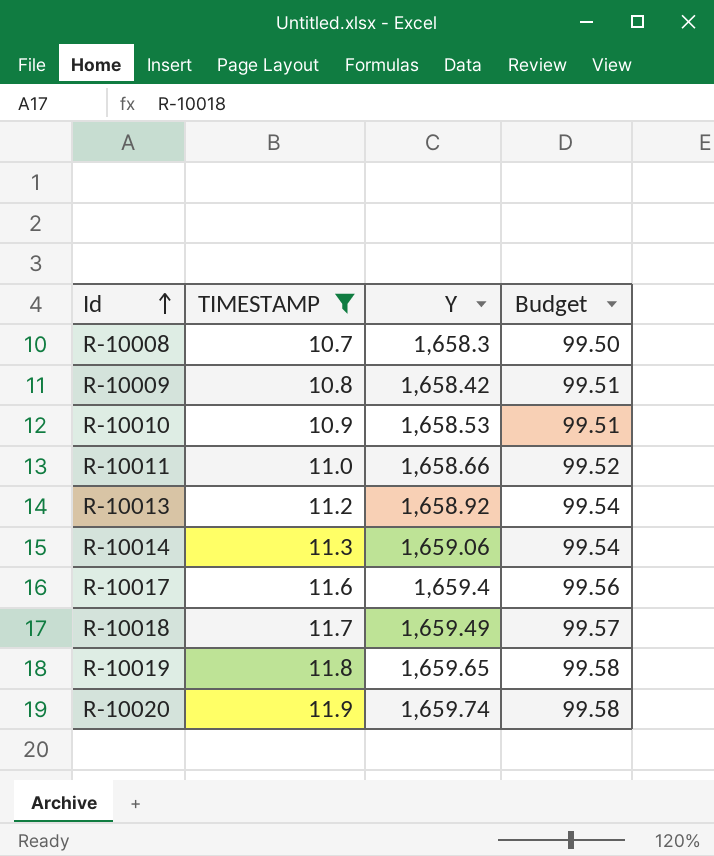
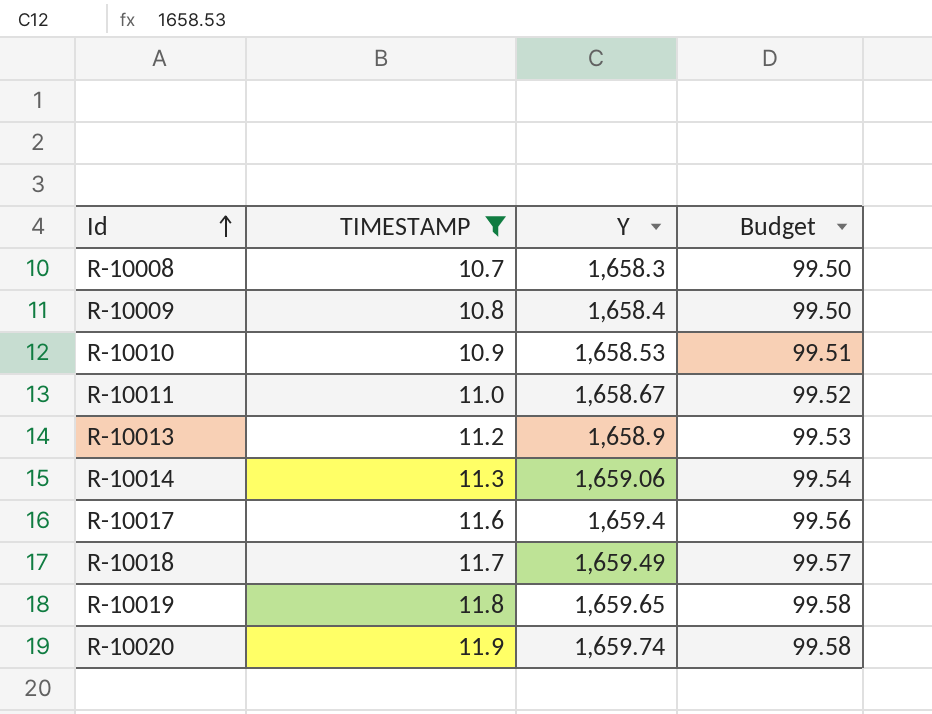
R-10009 | Y: 1,658.42 -> 1,658.4
R-10009 | Budget: 99.51 -> 99.50
R-10011 | Y: 1,658.66 -> 1,658.67
R-10013 | Y: 1,658.92 -> 1,658.9
R-10013 | Budget: 99.54 -> 99.53

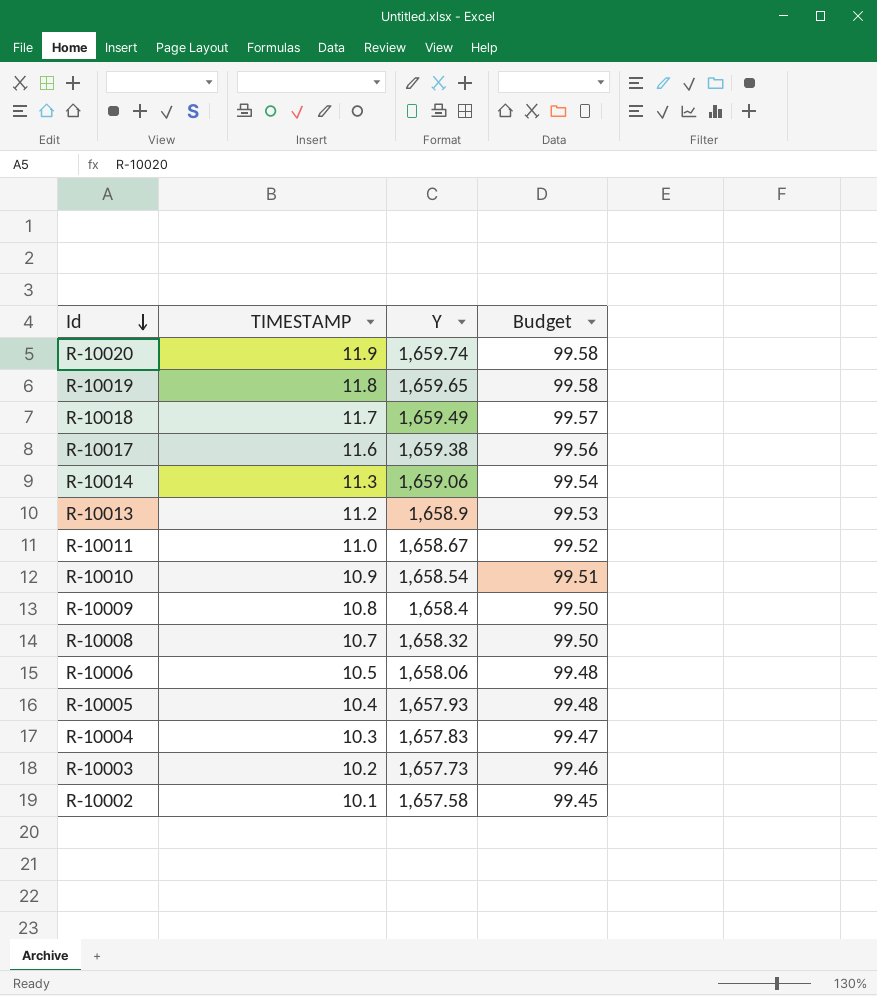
filter: TIMESTAMP >= 10.7 -> none
row order: Id ascending -> Id descending
R-10017 | Y: 1,659.4 -> 1,659.38
R-10010 | Y: 1,658.53 -> 1,658.54
R-10008 | Y: 1,658.3 -> 1,658.32

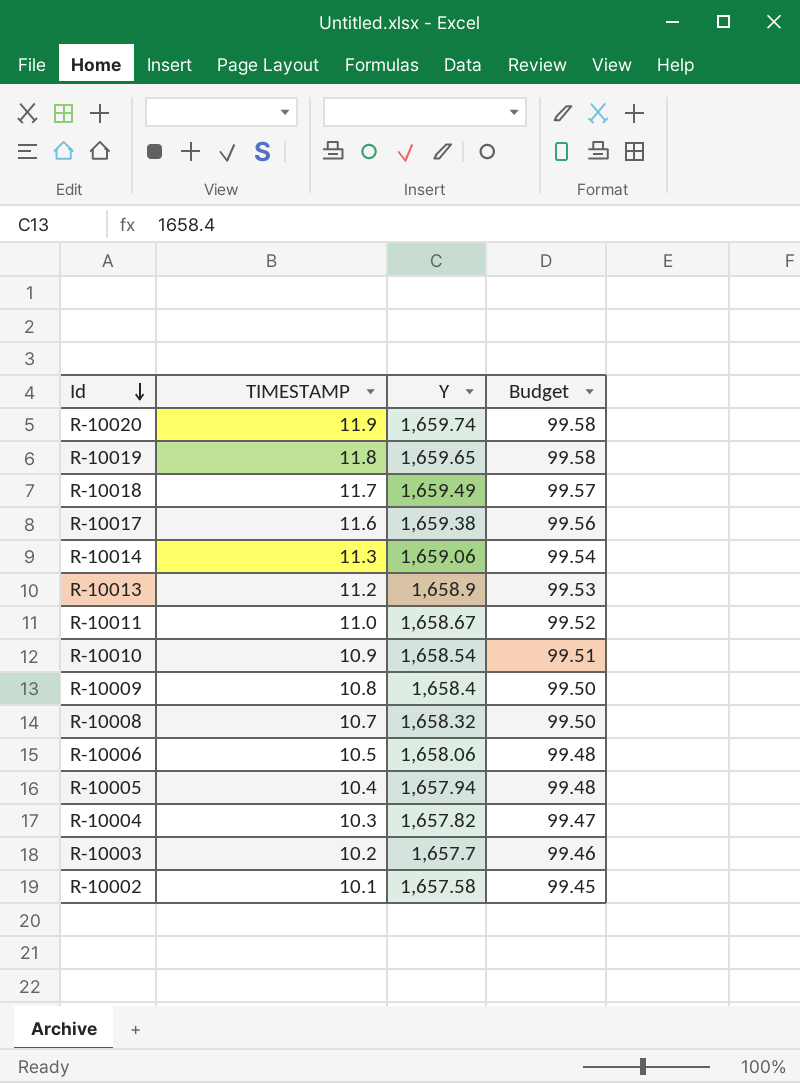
R-10005 | Y: 1,657.93 -> 1,657.94
R-10004 | Y: 1,657.83 -> 1,657.82
R-10003 | Y: 1,657.73 -> 1,657.7

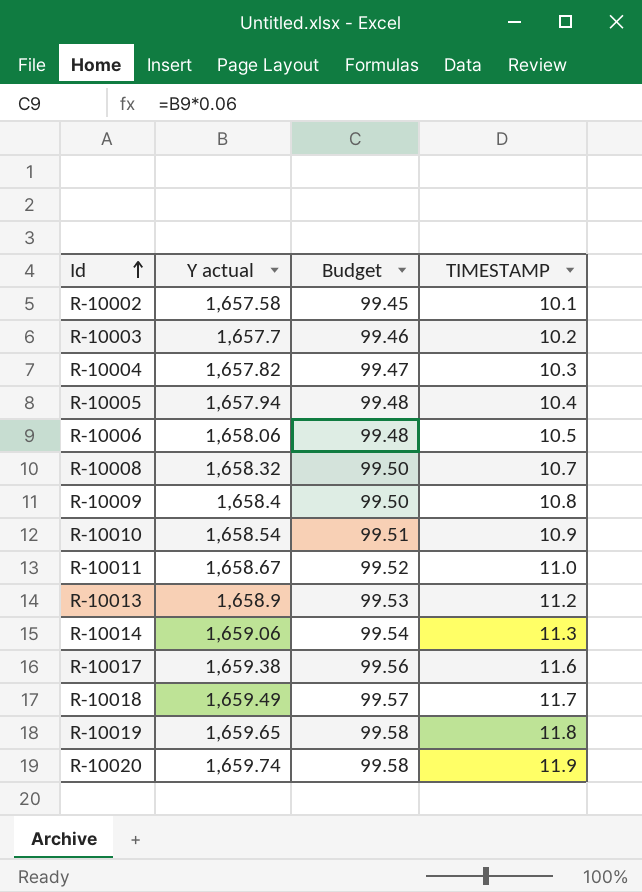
row order: Id descending -> Id ascending
column name: Y -> Y actual
column TIMESTAMP | position: 2 -> 4

